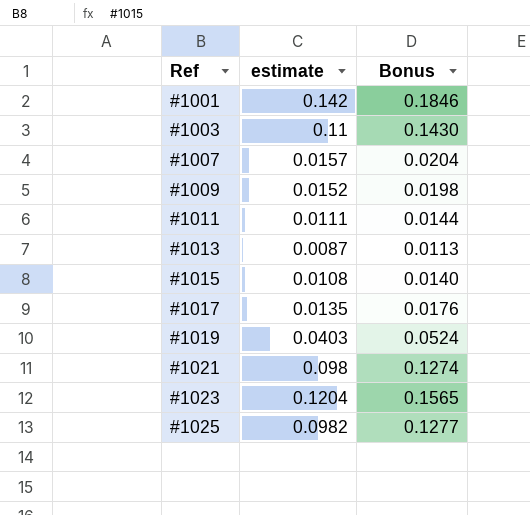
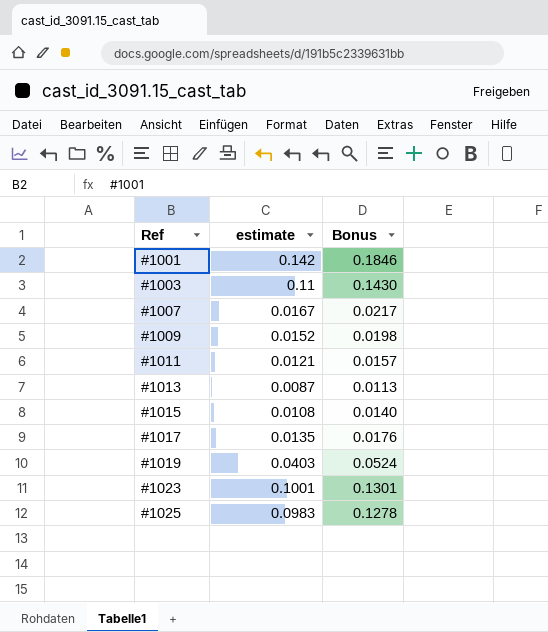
row #1021: 0.098 | 0.1274 -> none
#1007 | estimate: 0.0157 -> 0.0167
#1007 | Bonus: 0.0204 -> 0.0217
#1011 | estimate: 0.0111 -> 0.0121
#1011 | Bonus: 0.0144 -> 0.0157
#1023 | estimate: 0.1204 -> 0.1001
#1023 | Bonus: 0.1565 -> 0.1301
#1025 | estimate: 0.0982 -> 0.0983
#1025 | Bonus: 0.1277 -> 0.1278

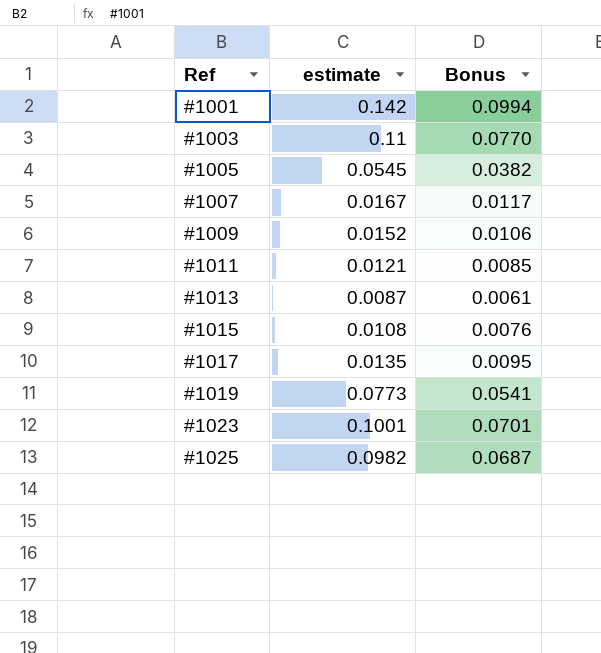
column Bonus | formula: [estimate] * 1.3 -> [estimate] * 0.7
row #1005: none -> 0.0545 | 0.0382
#1019 | estimate: 0.0403 -> 0.0773
#1025 | estimate: 0.0983 -> 0.0982

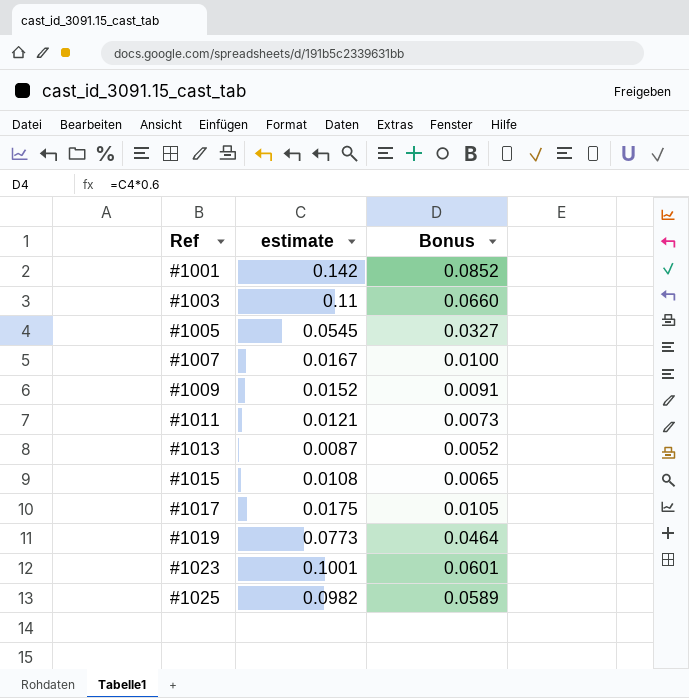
column Bonus | formula: [estimate] * 0.7 -> [estimate] * 0.6
#1017 | estimate: 0.0135 -> 0.0175

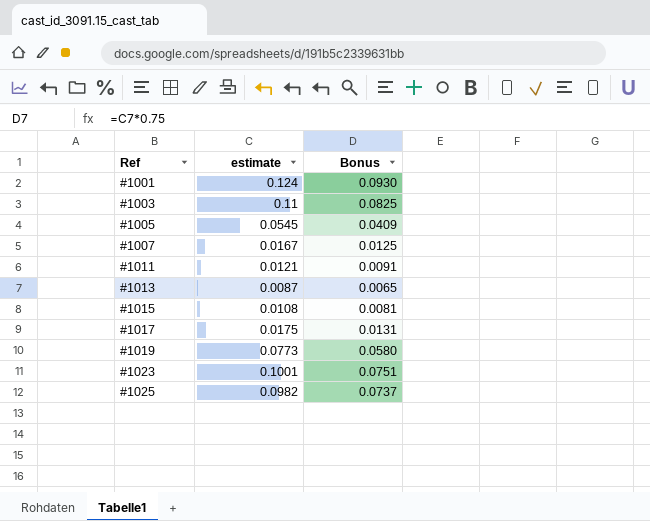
column Bonus | formula: [estimate] * 0.6 -> [estimate] * 0.75
row #1009: 0.0152 | 0.0091 -> none
#1001 | estimate: 0.142 -> 0.124

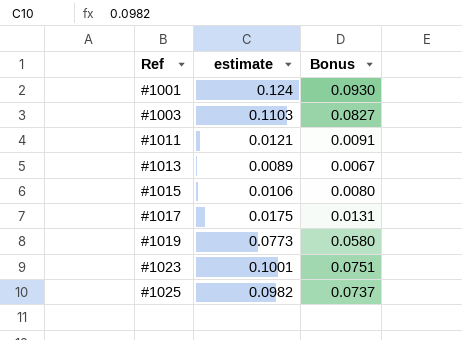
row #1005: 0.0545 | 0.0409 -> none
row #1007: 0.0167 | 0.0125 -> none
#1003 | estimate: 0.11 -> 0.1103
#1003 | Bonus: 0.0825 -> 0.0827
#1013 | estimate: 0.0087 -> 0.0089
#1013 | Bonus: 0.0065 -> 0.0067
#1015 | estimate: 0.0108 -> 0.0106
#1015 | Bonus: 0.0081 -> 0.0080

